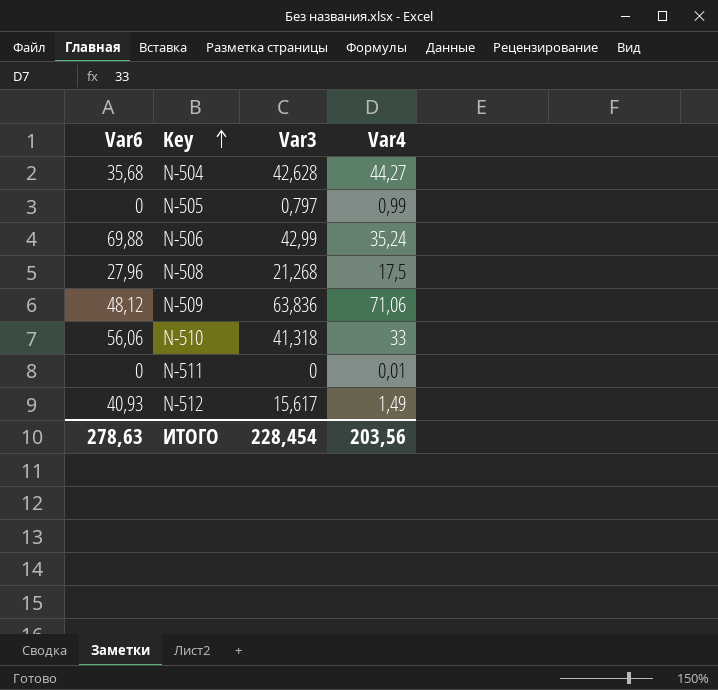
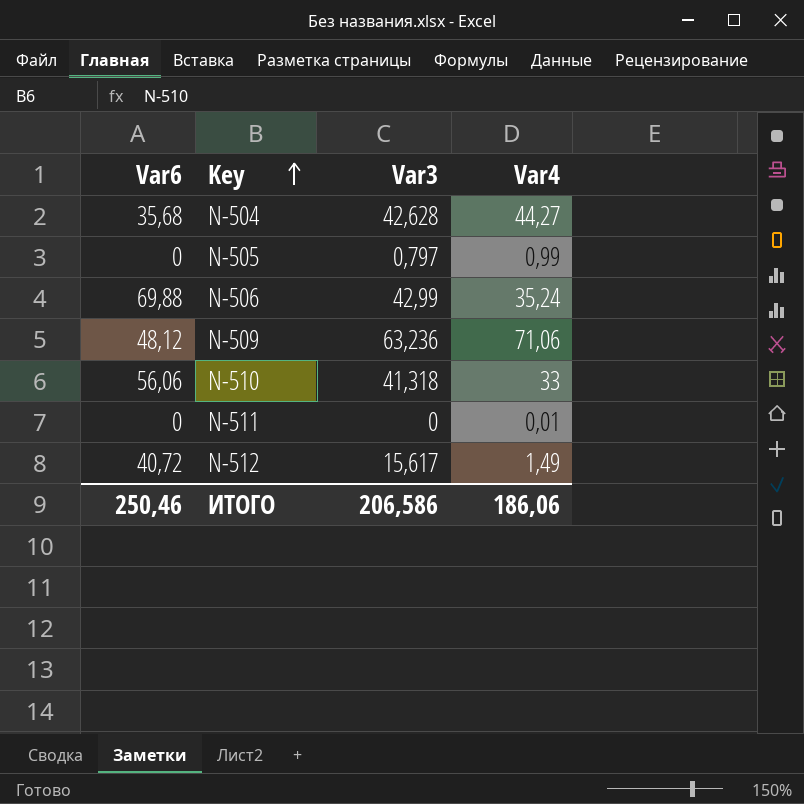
row N-508: 27,96 | 21,268 | 17,5 -> none
N-509 | Var3: 63,836 -> 63,236
N-512 | Var6: 40,93 -> 40,72
ИТОГО | Var6: 278,63 -> 250,46
ИТОГО | Var3: 228,454 -> 206,586
ИТОГО | Var4: 203,56 -> 186,06

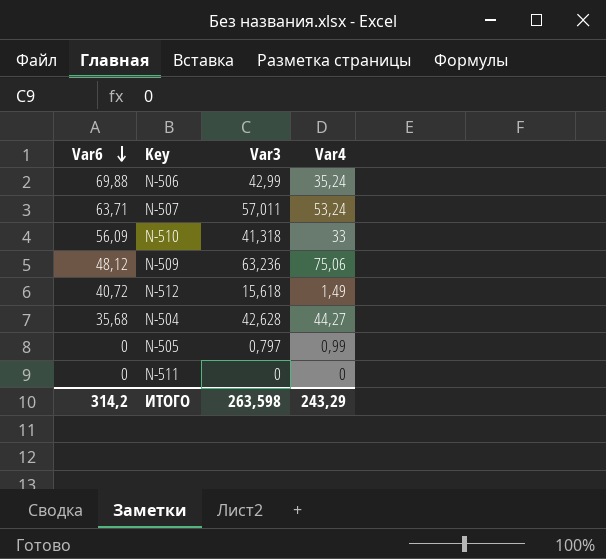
row order: Key ascending -> Var6 descending
row N-507: none -> 63,71 | 57,011 | 53,24
N-510 | Var6: 56,06 -> 56,09
N-509 | Var4: 71,06 -> 75,06
N-512 | Var3: 15,617 -> 15,618
N-511 | Var4: 0,01 -> 0
ИТОГО | Var6: 250,46 -> 314,2
ИТОГО | Var3: 206,586 -> 263,598
ИТОГО | Var4: 186,06 -> 243,29

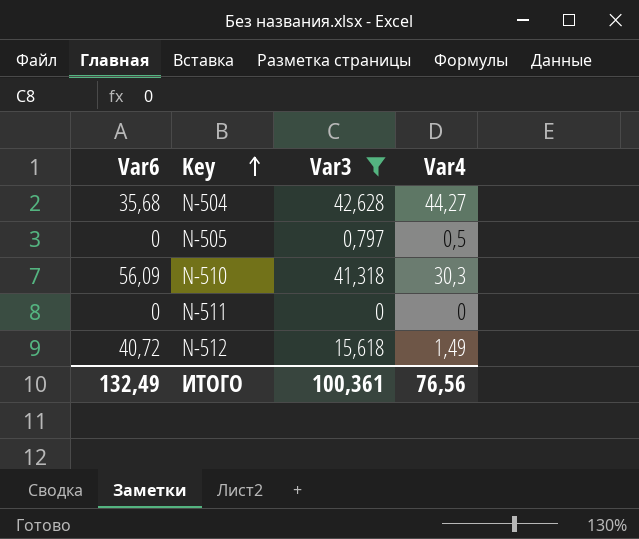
filter: none -> Var3 <= 42,628
row order: Var6 descending -> Key ascending
N-505 | Var4: 0,99 -> 0,5
N-510 | Var4: 33 -> 30,3
ИТОГО | Var6: 314,2 -> 132,49
ИТОГО | Var3: 263,598 -> 100,361
ИТОГО | Var4: 243,29 -> 76,56

